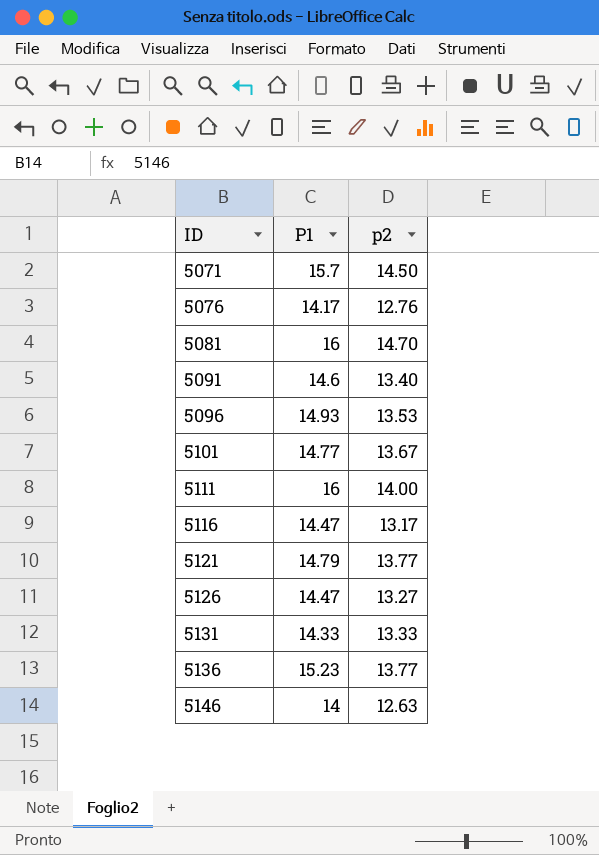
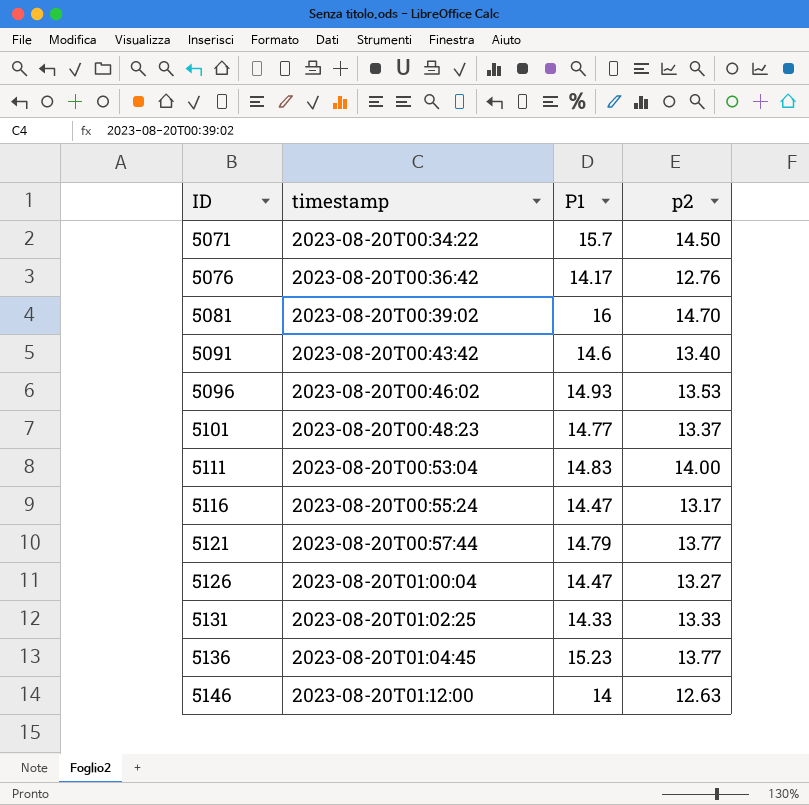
column timestamp | position: none -> 2
5101 | p2: 13.67 -> 13.37
5111 | P1: 16 -> 14.83

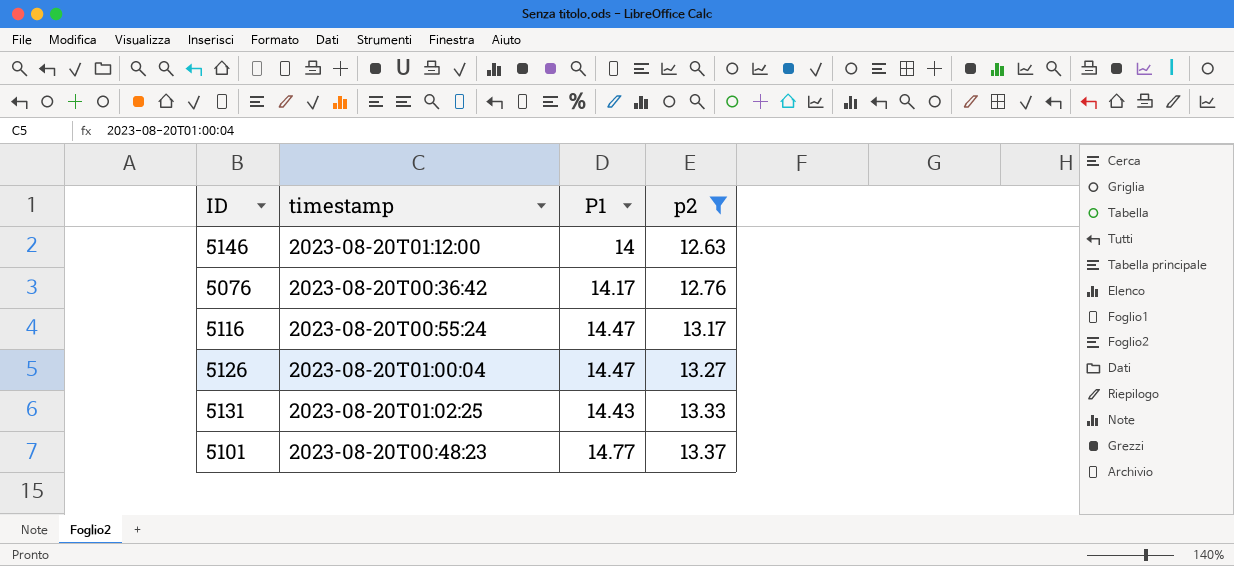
filter: none -> p2 <= 13.37
row order: ID ascending -> p2 ascending
5131 | P1: 14.33 -> 14.43

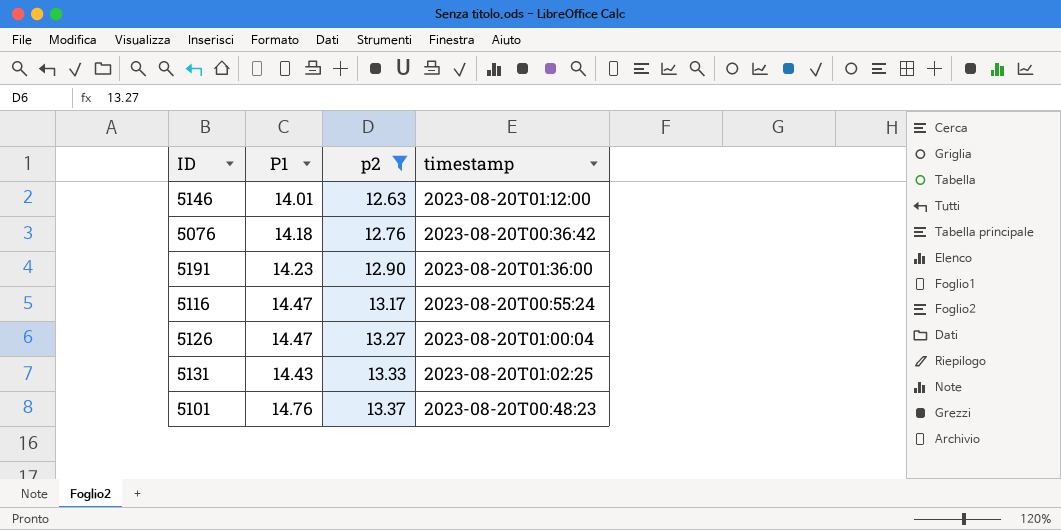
column timestamp | position: 2 -> 4
5146 | P1: 14 -> 14.01
5076 | P1: 14.17 -> 14.18
row 5191: none -> 14.23 | 12.90 | 2023-08-20T01:36:00
5101 | P1: 14.77 -> 14.76

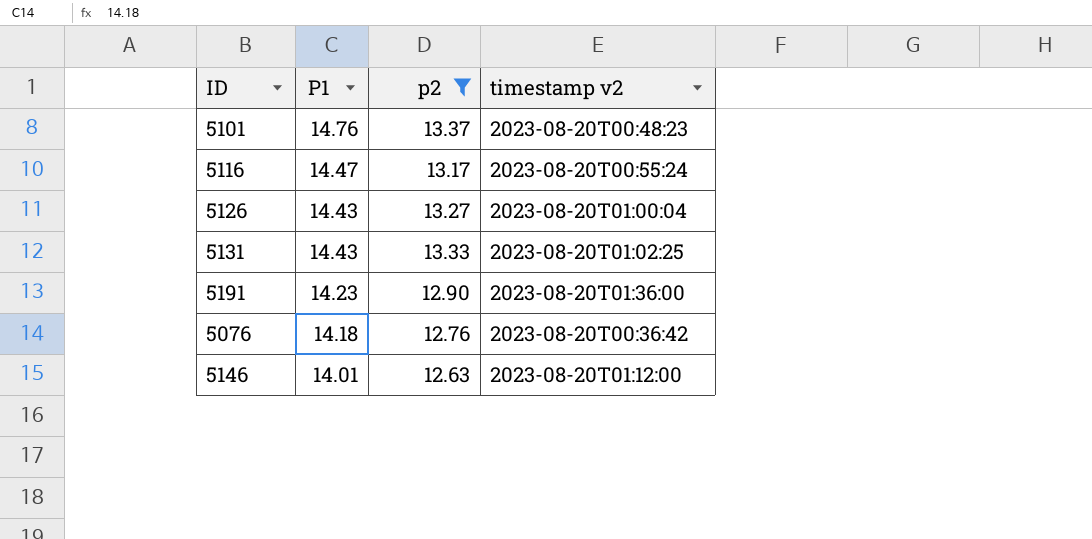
row order: p2 ascending -> P1 descending
column name: timestamp -> timestamp v2
5126 | P1: 14.47 -> 14.43

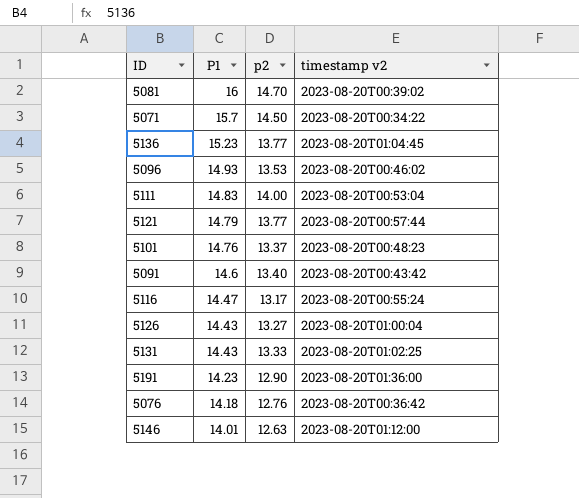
filter: p2 <= 13.37 -> none

